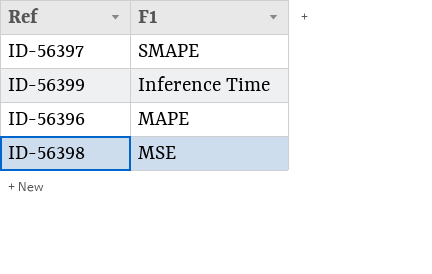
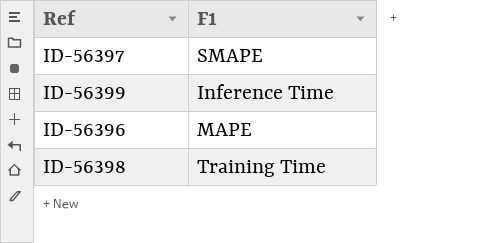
ID-56398 | F1: MSE -> Training Time

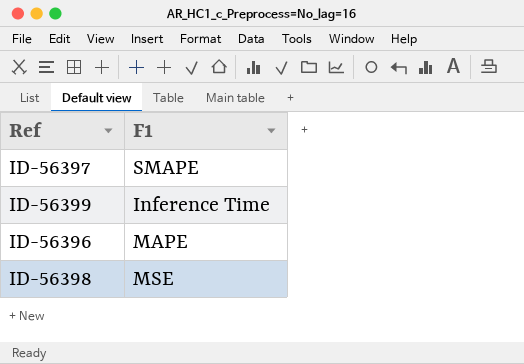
ID-56398 | F1: Training Time -> MSE

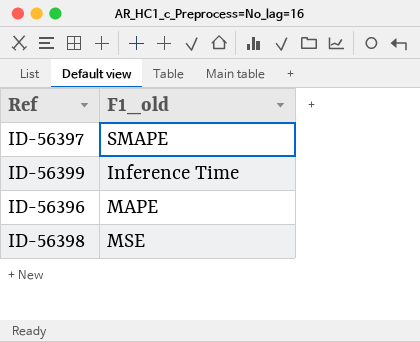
column name: F1 -> F1_old

